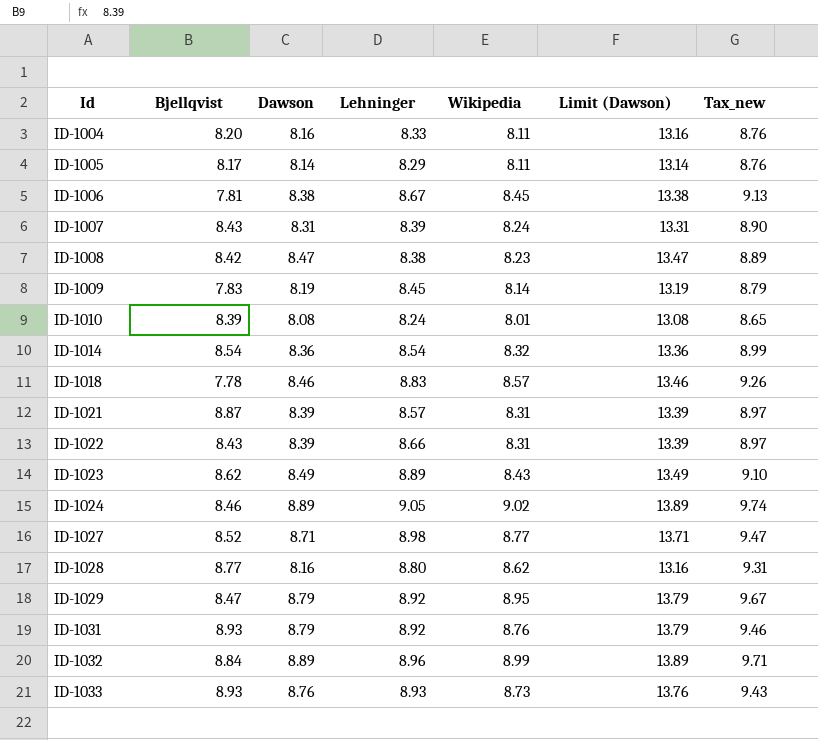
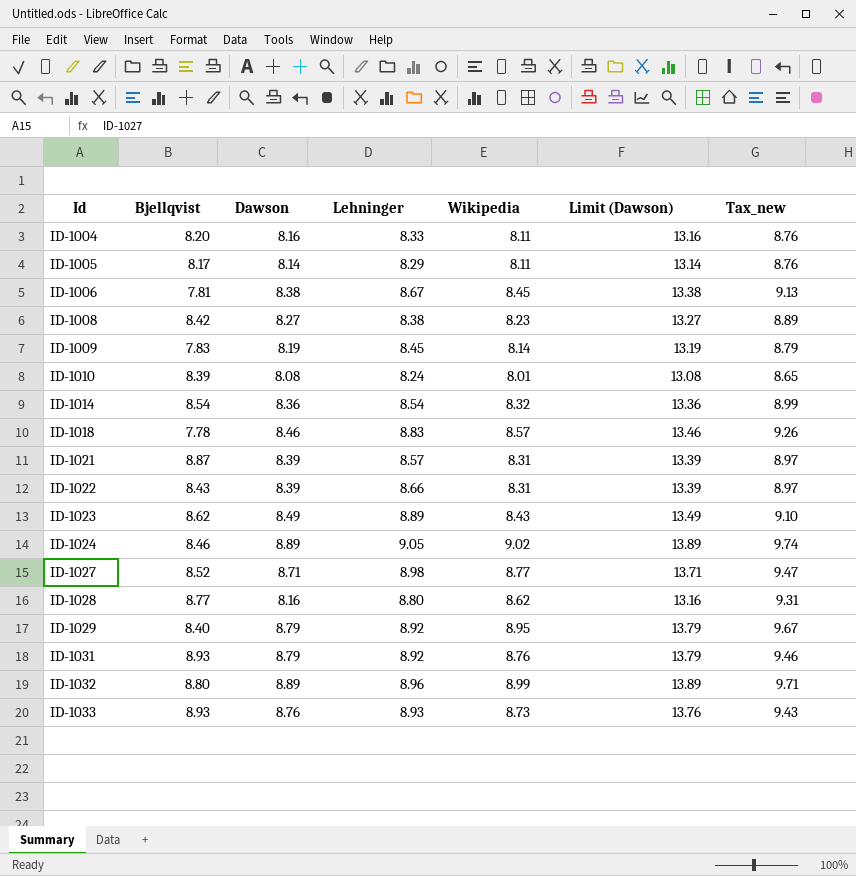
row ID-1007: 8.43 | 8.31 | 8.39 | 8.24 | 13.31 | 8.90 -> none
ID-1008 | Dawson: 8.47 -> 8.27
ID-1008 | Limit (Dawson): 13.47 -> 13.27
ID-1029 | Bjellqvist: 8.47 -> 8.40
ID-1032 | Bjellqvist: 8.84 -> 8.80

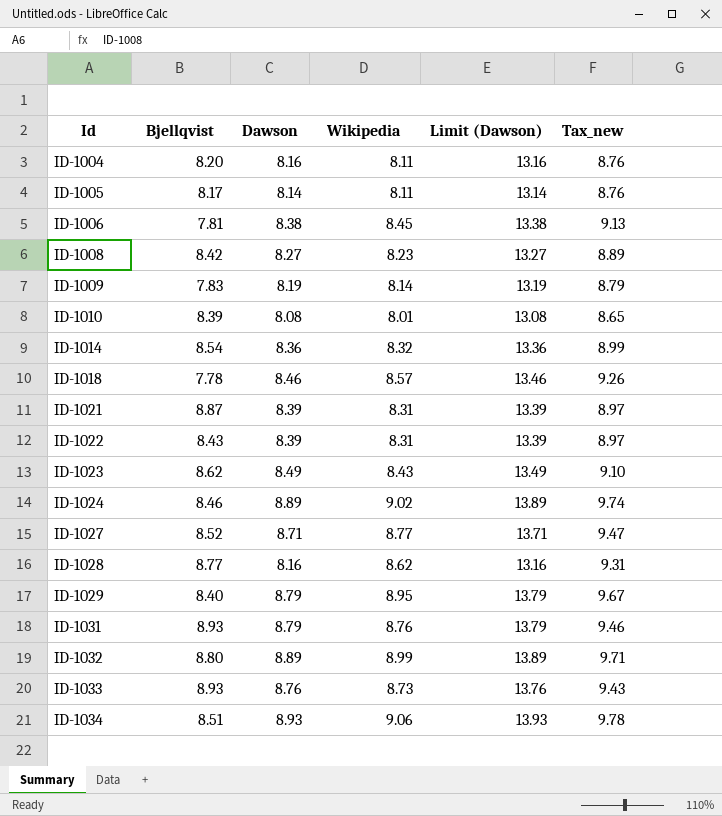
column Lehninger | position: 4 -> none
row ID-1034: none -> 8.51 | 8.93 | 9.06 | 13.93 | 9.78

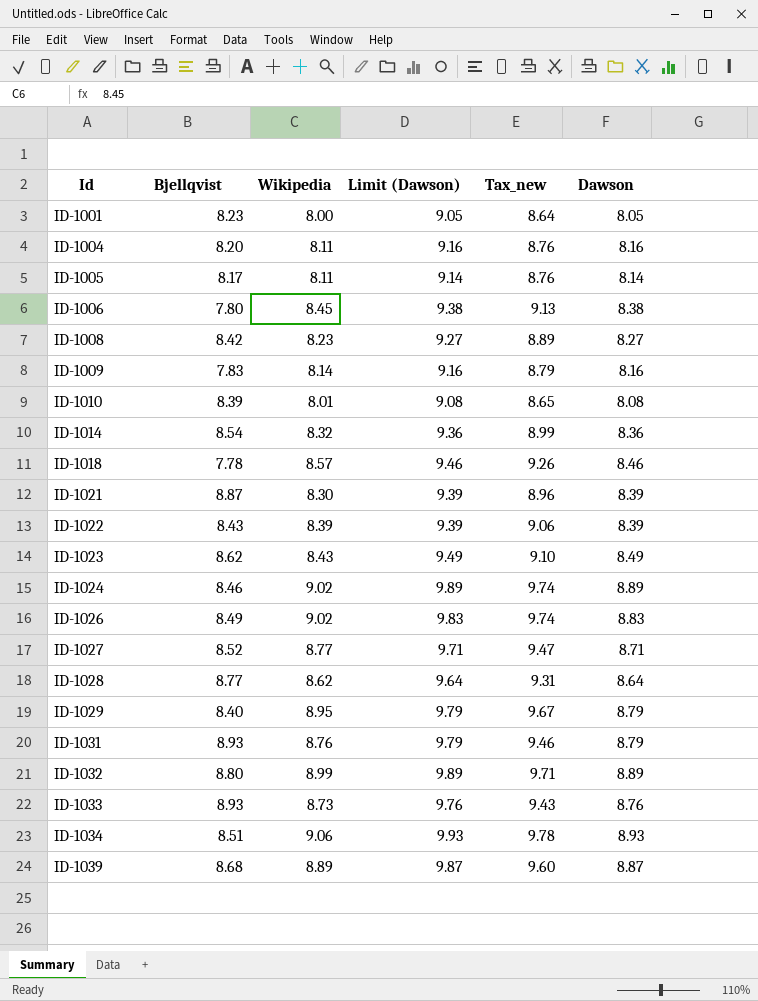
column Limit (Dawson) | formula: [Dawson] + 5 -> [Dawson] + 1
column Dawson | position: 3 -> 6
row ID-1001: none -> 8.23 | 8.00 | 9.05 | 8.64 | 8.05
ID-1006 | Bjellqvist: 7.81 -> 7.80
ID-1009 | Dawson: 8.19 -> 8.16
ID-1021 | Wikipedia: 8.31 -> 8.30
ID-1021 | Tax_new: 8.97 -> 8.96
ID-1022 | Wikipedia: 8.31 -> 8.39
ID-1022 | Tax_new: 8.97 -> 9.06
row ID-1026: none -> 8.49 | 9.02 | 9.83 | 9.74 | 8.83
ID-1028 | Dawson: 8.16 -> 8.64
row ID-1039: none -> 8.68 | 8.89 | 9.87 | 9.60 | 8.87

